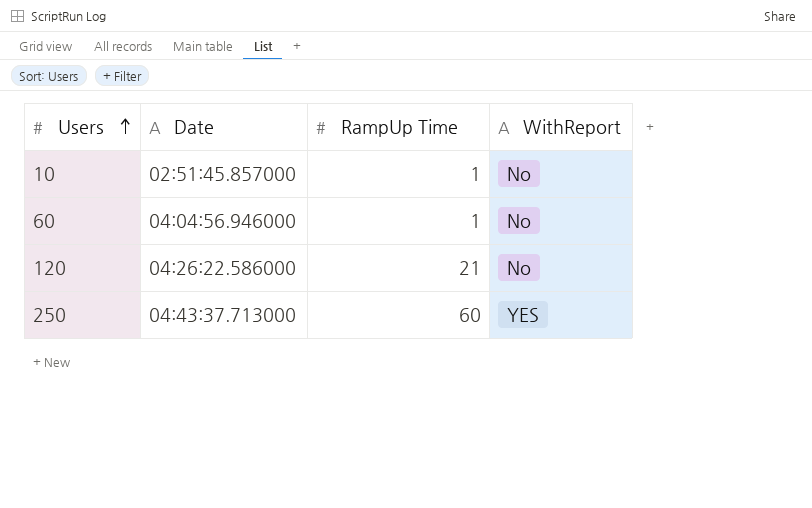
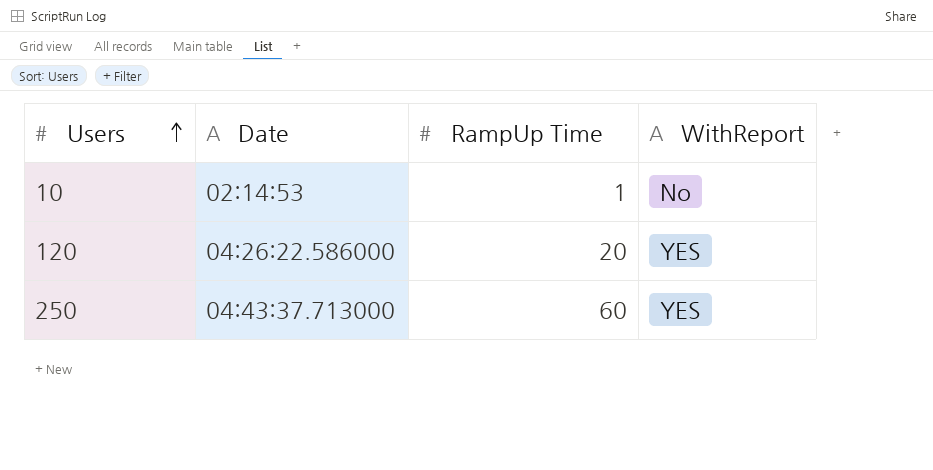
row 60: 04:04:56.946000 | 1 | No -> none
10 | Date: 02:51:45.857000 -> 02:14:53
120 | RampUp Time: 21 -> 20
120 | WithReport: No -> YES

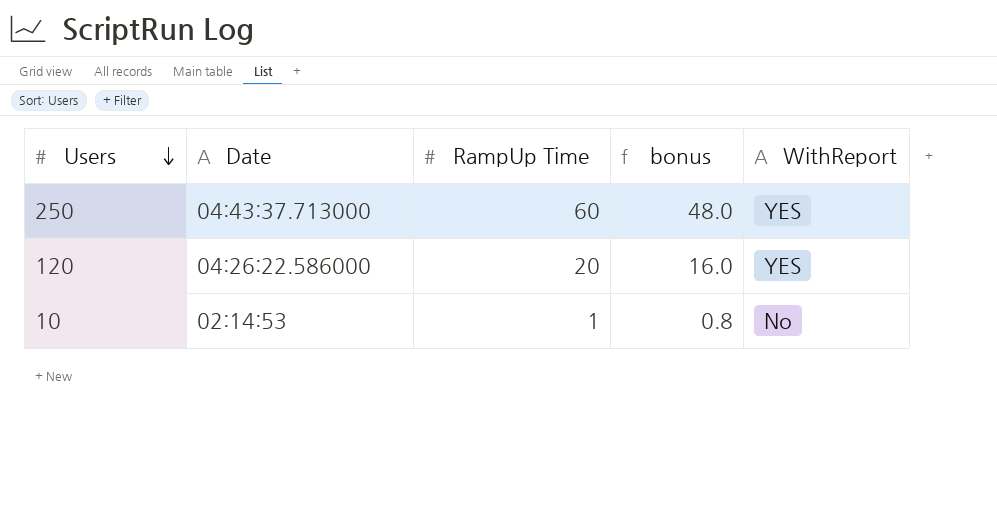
row order: Users ascending -> Users descending
column bonus | formula: none -> [RampUp Time] * 0.8

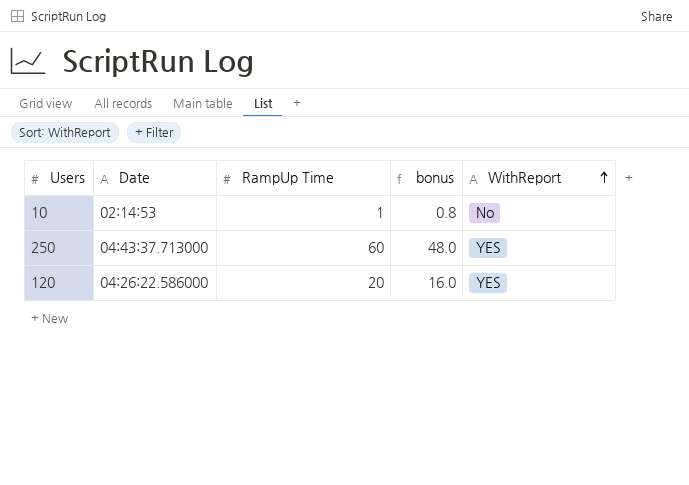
row order: Users descending -> WithReport ascending

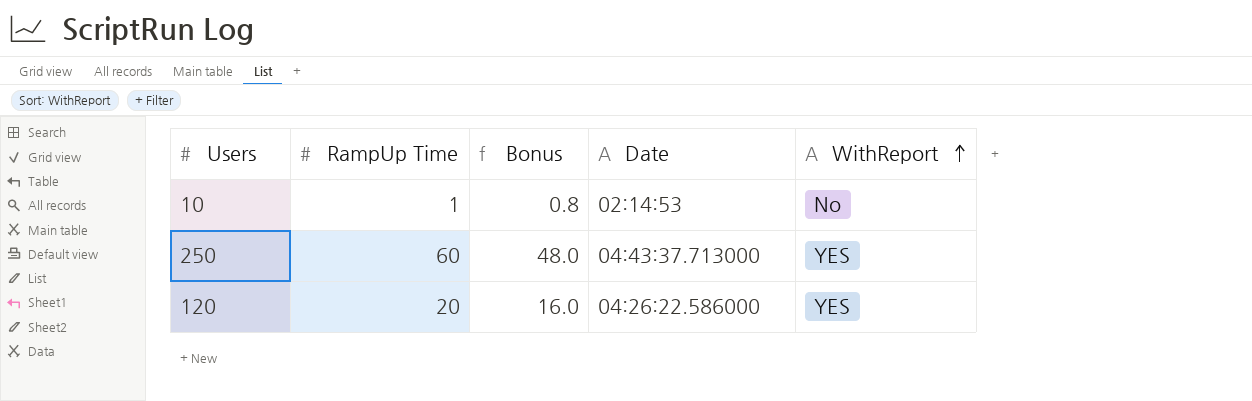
column name: bonus -> Bonus
column Date | position: 2 -> 4

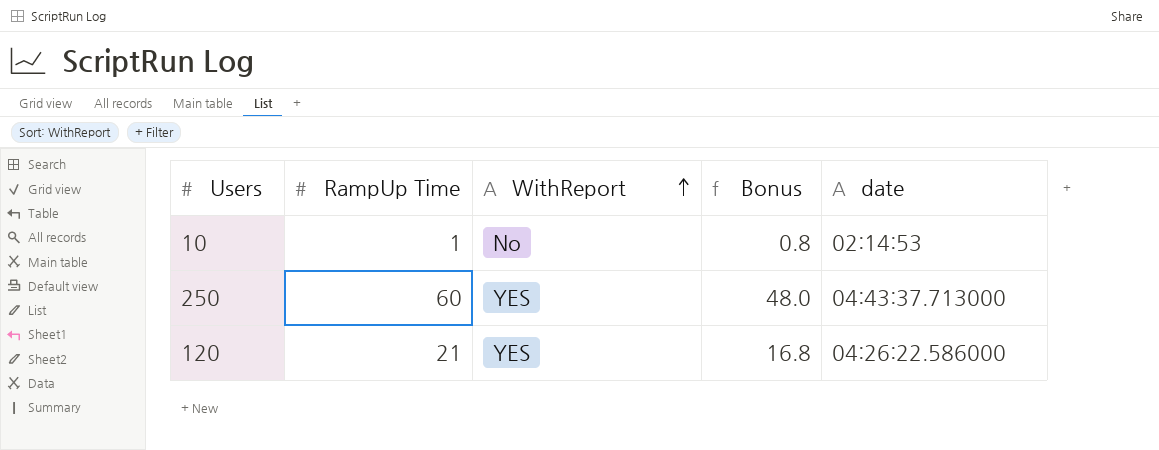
column WithReport | position: 5 -> 3
column name: Date -> date
120 | RampUp Time: 20 -> 21
120 | Bonus: 16.0 -> 16.8

